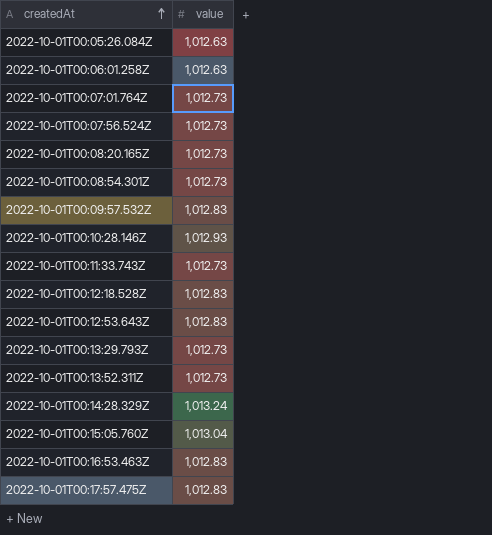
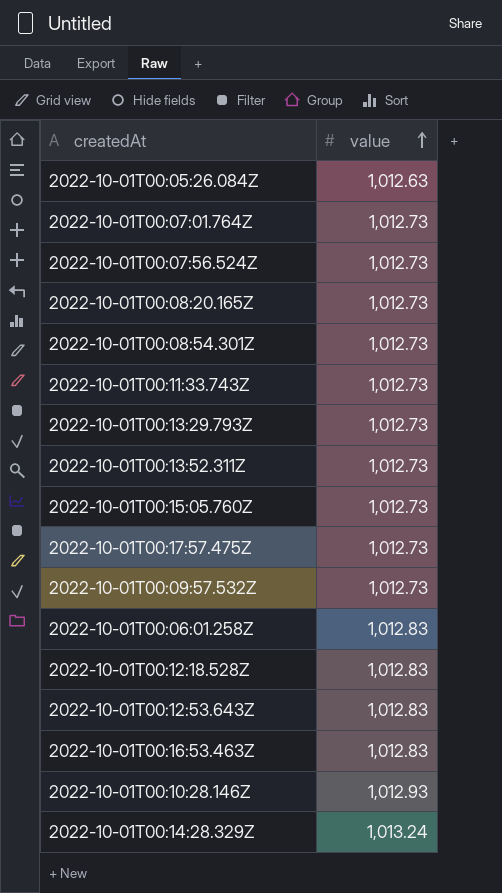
row order: createdAt ascending -> value ascending
2022-10-01T00:15:05.760Z | value: 1,013.04 -> 1,012.73
2022-10-01T00:17:57.475Z | value: 1,012.83 -> 1,012.73
2022-10-01T00:09:57.532Z | value: 1,012.83 -> 1,012.73
2022-10-01T00:06:01.258Z | value: 1,012.63 -> 1,012.83

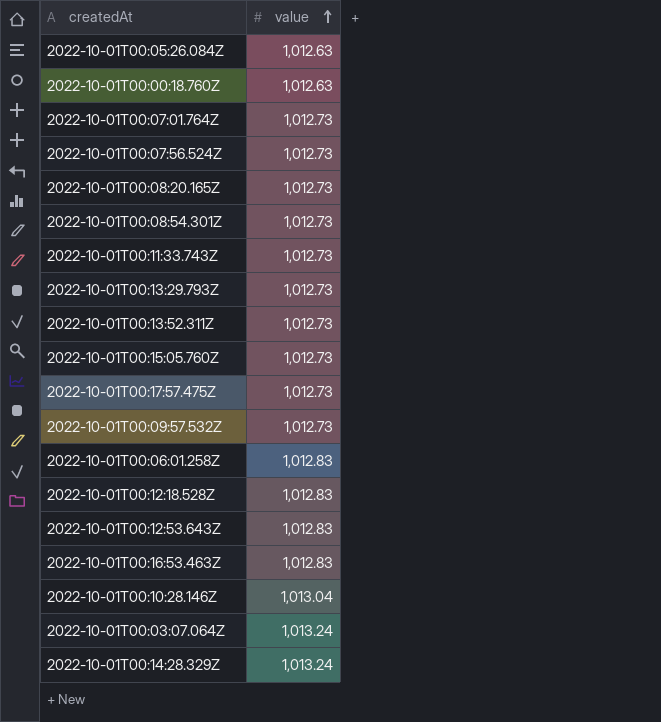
row 2022-10-01T00:00:18.760Z: none -> 1,012.63
2022-10-01T00:10:28.146Z | value: 1,012.93 -> 1,013.04
row 2022-10-01T00:03:07.064Z: none -> 1,013.24

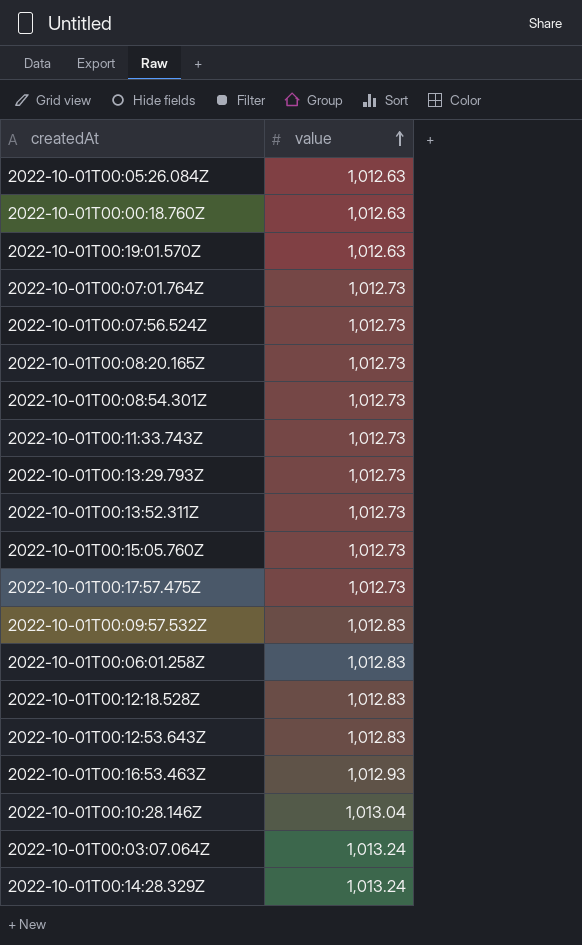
row 2022-10-01T00:19:01.570Z: none -> 1,012.63
2022-10-01T00:09:57.532Z | value: 1,012.73 -> 1,012.83
2022-10-01T00:16:53.463Z | value: 1,012.83 -> 1,012.93

